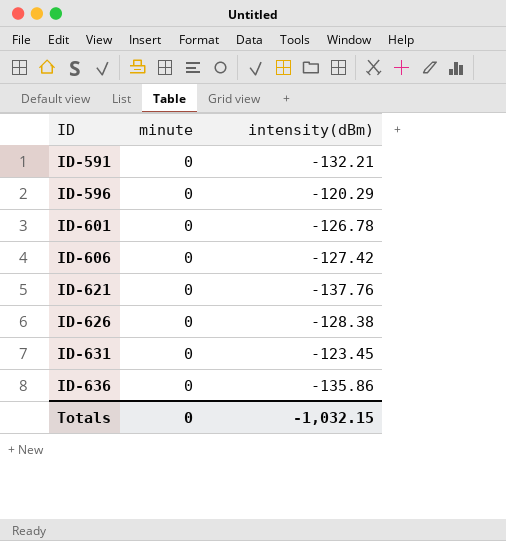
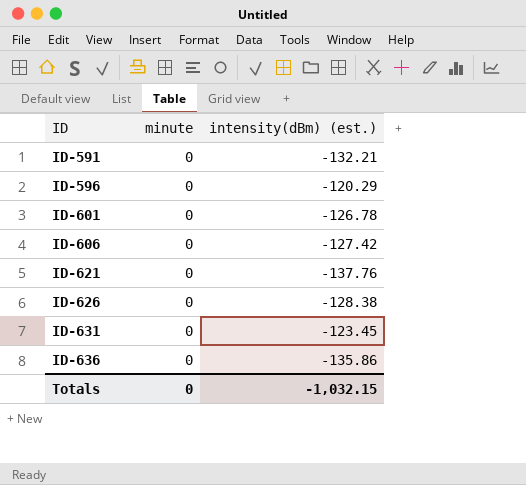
column name: intensity(dBm) -> intensity(dBm) (est.)

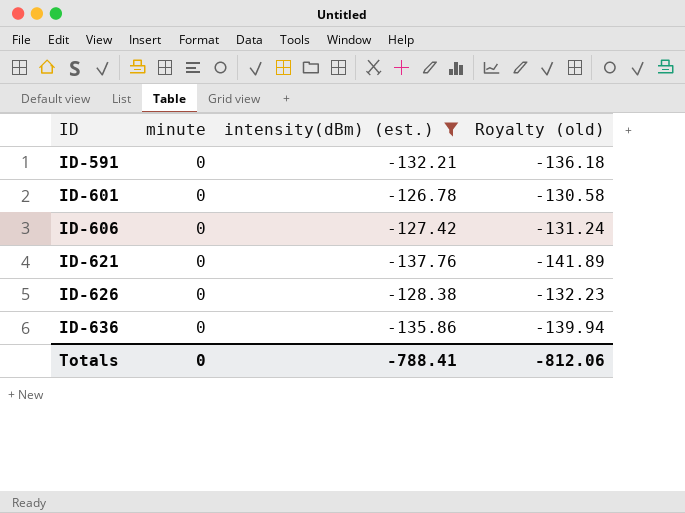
filter: none -> intensity(dBm) (est.) <= -126.78
column Royalty (old) | formula: none -> [intensity(dBm) (est.)] * 1.03
Totals | intensity(dBm) (est.): -1,032.15 -> -788.41

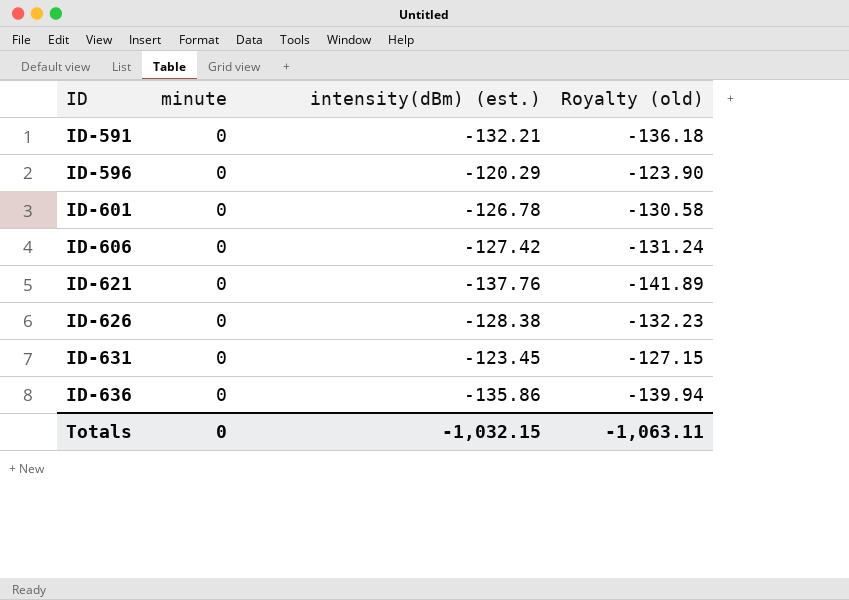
filter: intensity(dBm) (est.) <= -126.78 -> none
Totals | intensity(dBm) (est.): -788.41 -> -1,032.15
Totals | Royalty (old): -812.06 -> -1,063.11

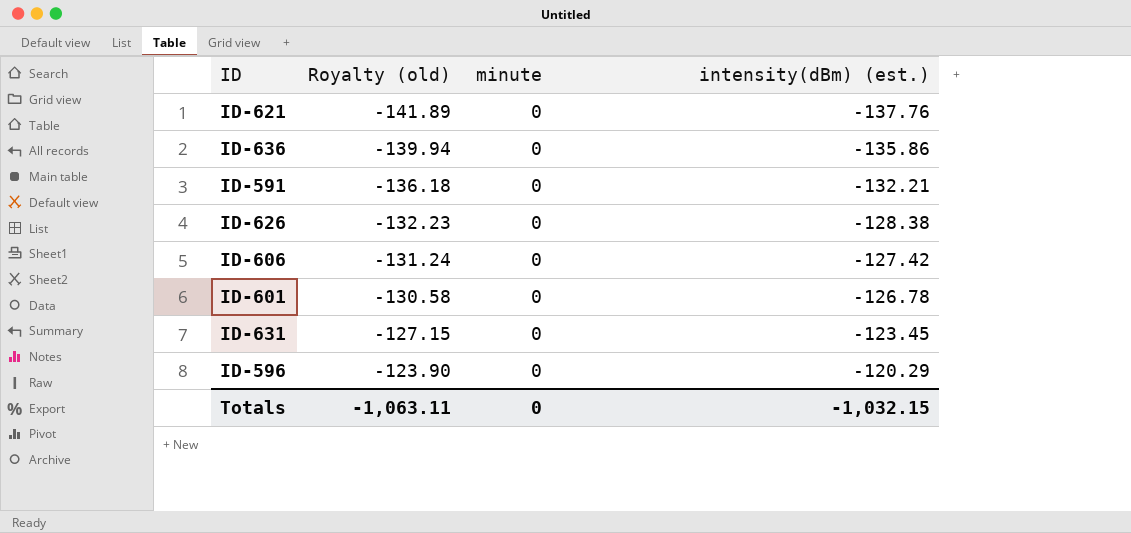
row order: ID ascending -> Royalty (old) ascending
column Royalty (old) | position: 4 -> 2

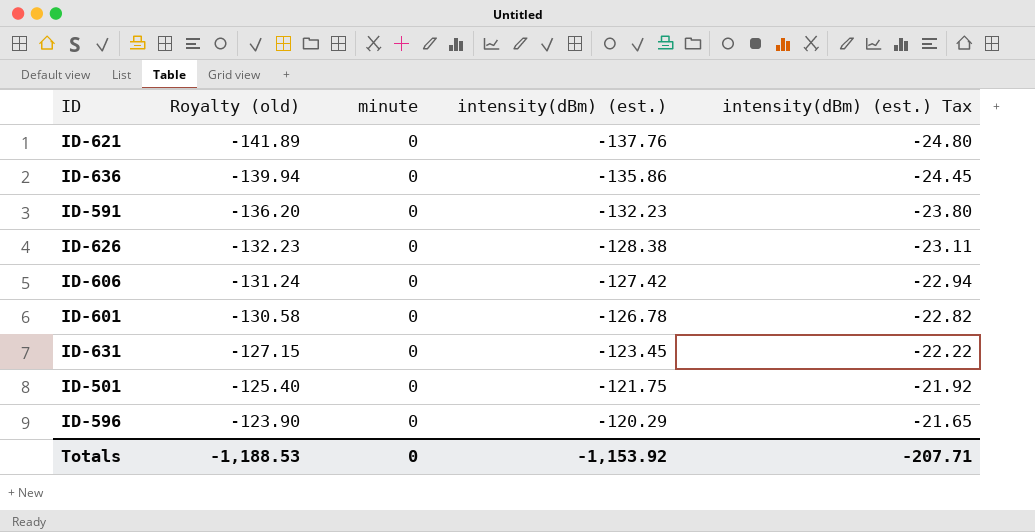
column intensity(dBm) (est.) Tax | formula: none -> [intensity(dBm) (est.)] * 0.18
ID-591 | Royalty (old): -136.18 -> -136.20
ID-591 | intensity(dBm) (est.): -132.21 -> -132.23
row ID-501: none -> -125.40 | 0 | -121.75 | -21.92
Totals | Royalty (old): -1,063.11 -> -1,188.53
Totals | intensity(dBm) (est.): -1,032.15 -> -1,153.92

